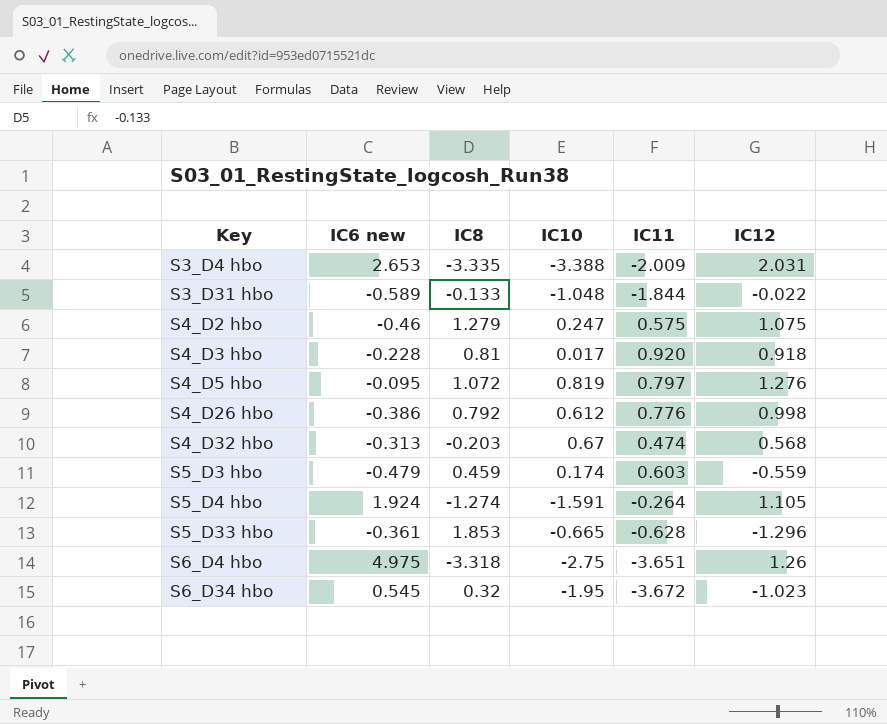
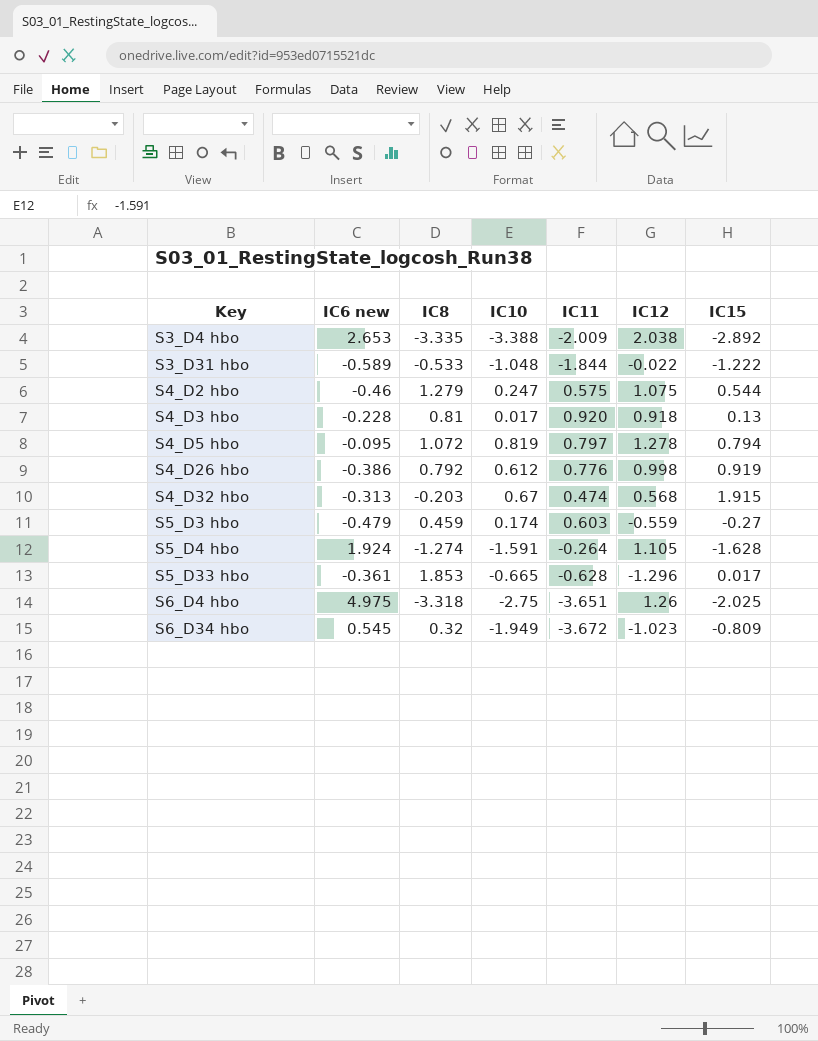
column IC15 | position: none -> 7
S3_D4 hbo | IC12: 2.031 -> 2.038
S3_D31 hbo | IC8: -0.133 -> -0.533
S4_D5 hbo | IC12: 1.276 -> 1.278
S6_D34 hbo | IC10: -1.95 -> -1.949

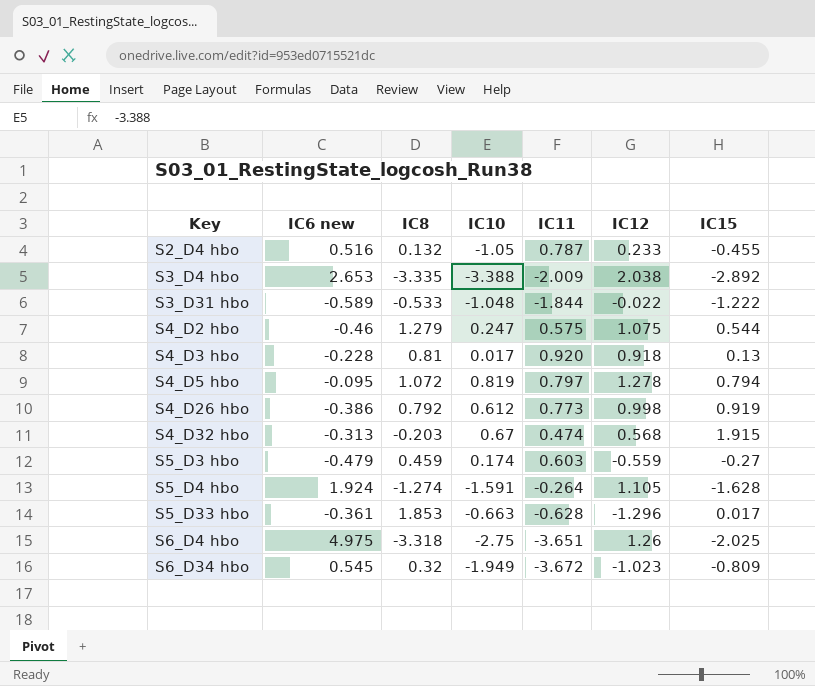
row S2_D4 hbo: none -> 0.516 | 0.132 | -1.05 | 0.787 | 0.233 | -0.455
S4_D26 hbo | IC11: 0.776 -> 0.773
S5_D33 hbo | IC10: -0.665 -> -0.663

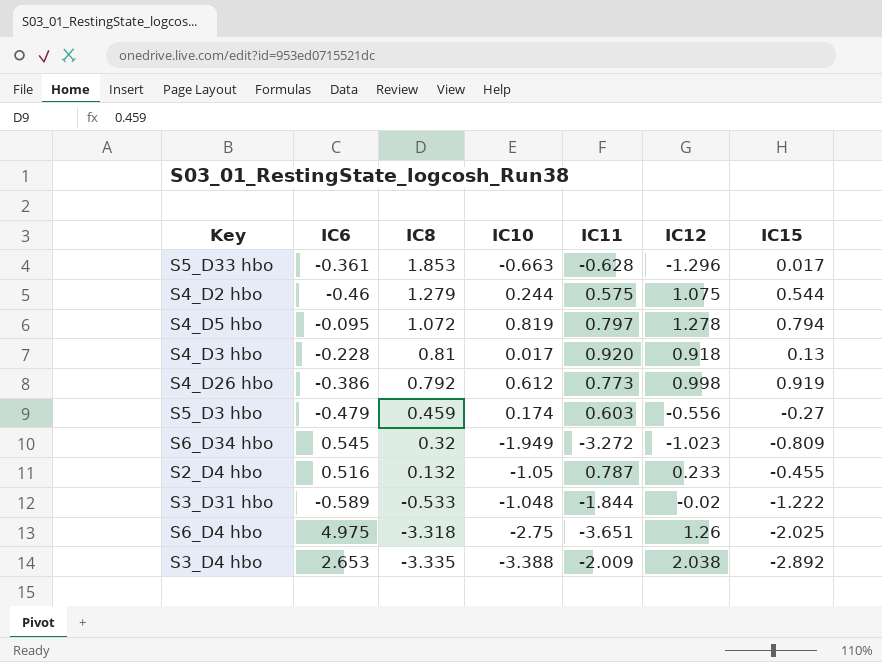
row order: Key ascending -> IC8 descending
column name: IC6 new -> IC6
row S4_D32 hbo: -0.313 | -0.203 | 0.67 | 0.474 | 0.568 | 1.915 -> none
row S5_D4 hbo: 1.924 | -1.274 | -1.591 | -0.264 | 1.105 | -1.628 -> none
S4_D2 hbo | IC10: 0.247 -> 0.244
S5_D3 hbo | IC12: -0.559 -> -0.556
S6_D34 hbo | IC11: -3.672 -> -3.272
S3_D31 hbo | IC12: -0.022 -> -0.02

